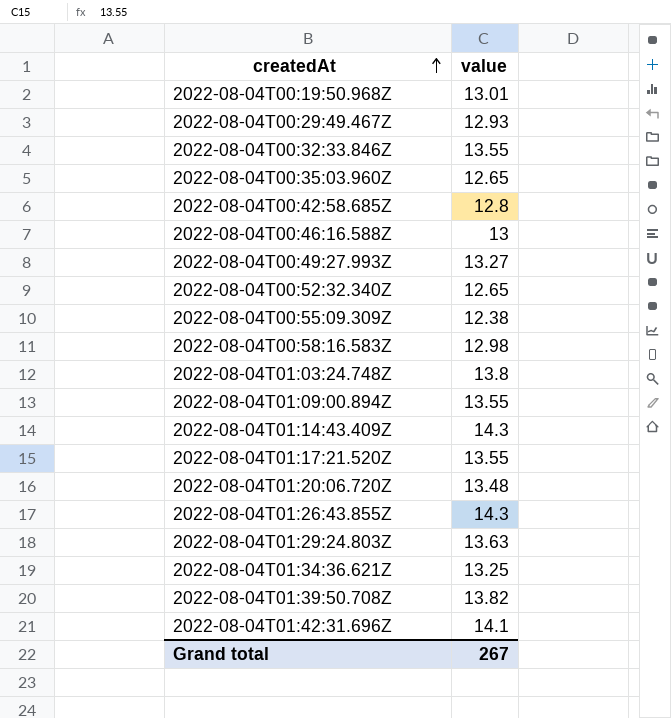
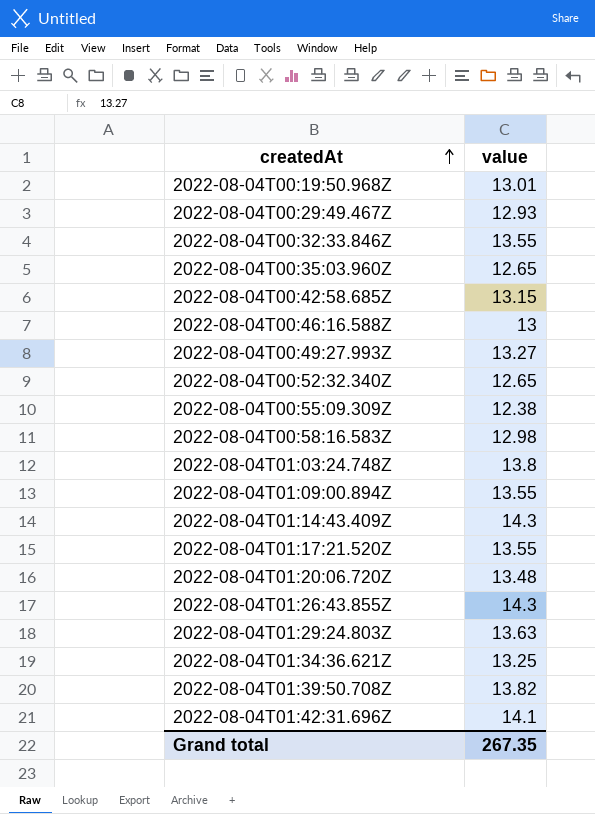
2022-08-04T00:42:58.685Z | value: 12.8 -> 13.15
Grand total | value: 267 -> 267.35

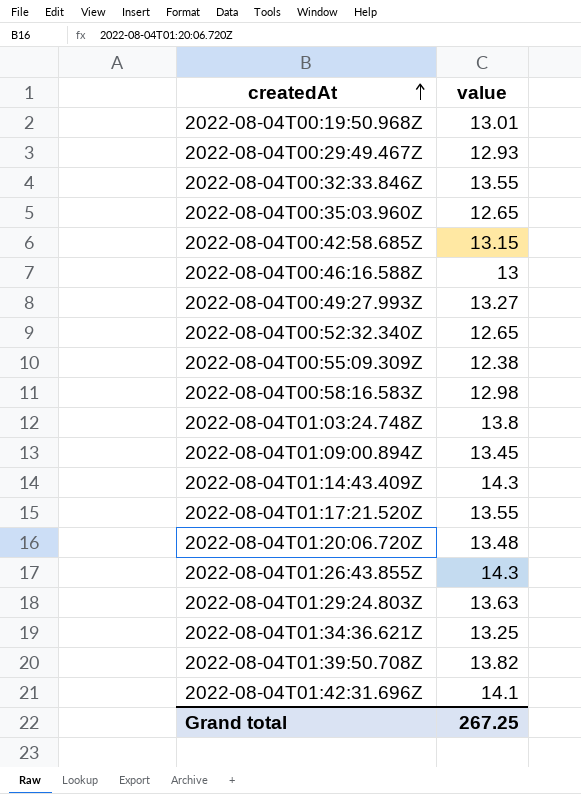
2022-08-04T01:09:00.894Z | value: 13.55 -> 13.45
Grand total | value: 267.35 -> 267.25

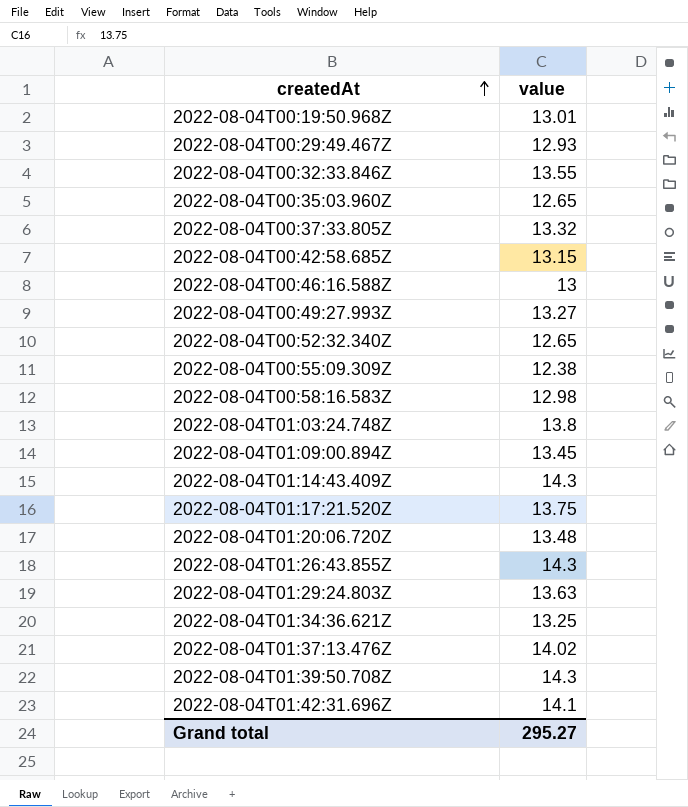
row 2022-08-04T00:37:33.805Z: none -> 13.32
2022-08-04T01:17:21.520Z | value: 13.55 -> 13.75
row 2022-08-04T01:37:13.476Z: none -> 14.02
2022-08-04T01:39:50.708Z | value: 13.82 -> 14.3
Grand total | value: 267.25 -> 295.27

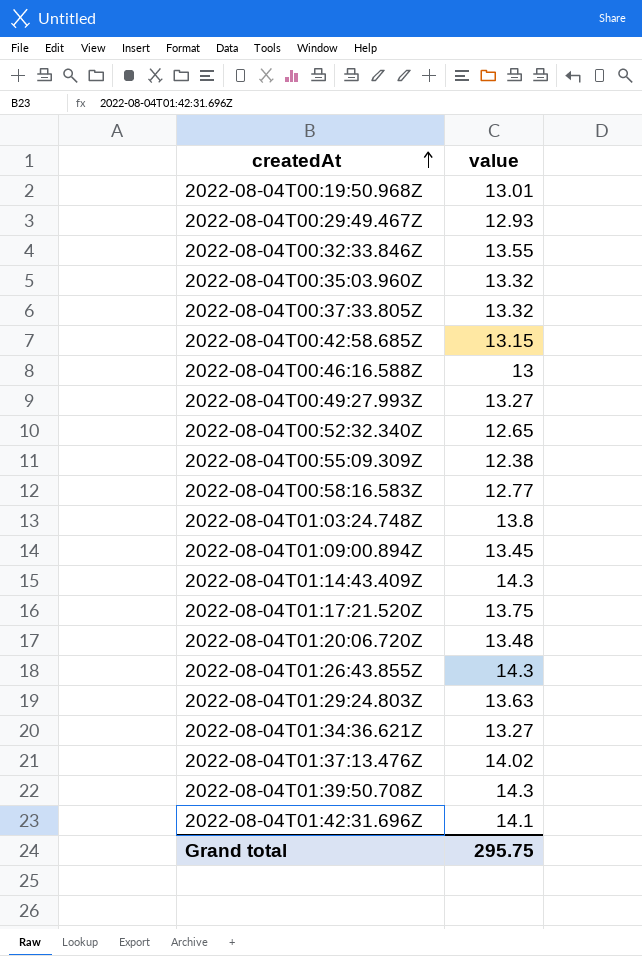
2022-08-04T00:35:03.960Z | value: 12.65 -> 13.32
2022-08-04T00:58:16.583Z | value: 12.98 -> 12.77
2022-08-04T01:34:36.621Z | value: 13.25 -> 13.27
Grand total | value: 295.27 -> 295.75

